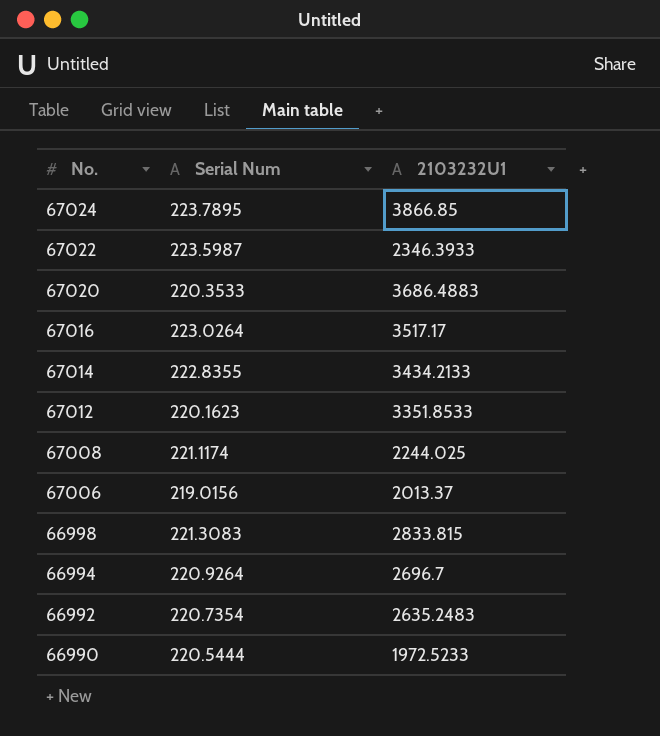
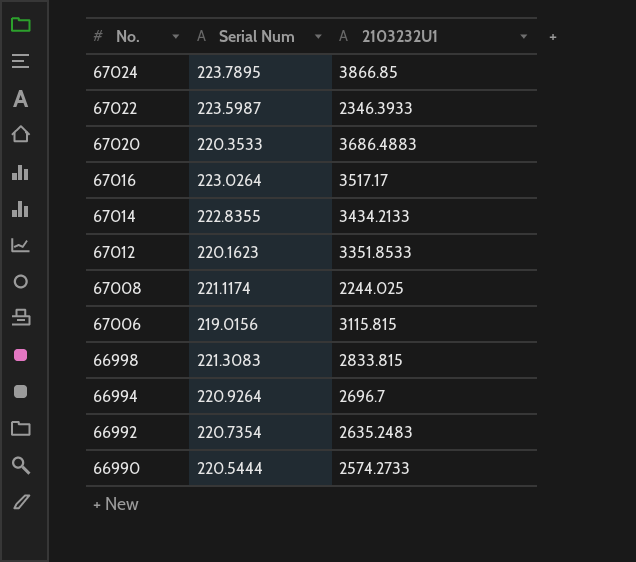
67006 | 2103232U1: 2013.37 -> 3115.815
66990 | 2103232U1: 1972.5233 -> 2574.2733

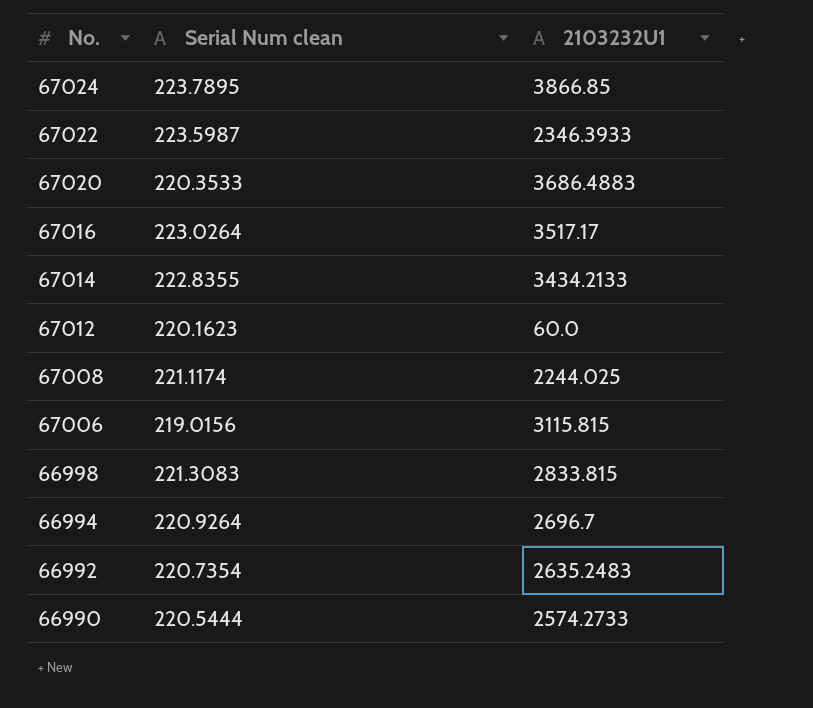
column name: Serial Num -> Serial Num clean
67012 | 2103232U1: 3351.8533 -> 60.0

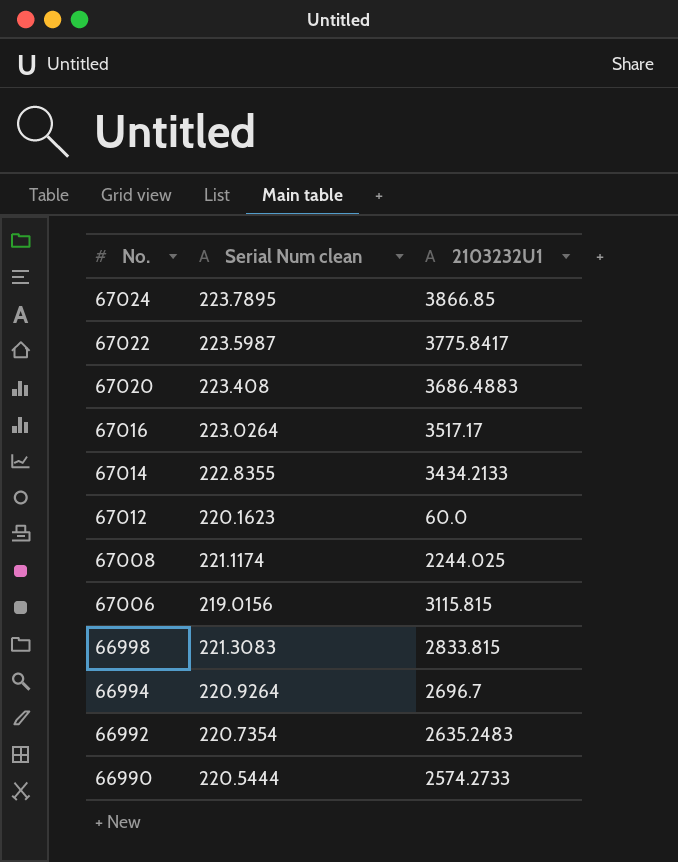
67022 | 2103232U1: 2346.3933 -> 3775.8417
67020 | Serial Num clean: 220.3533 -> 223.408

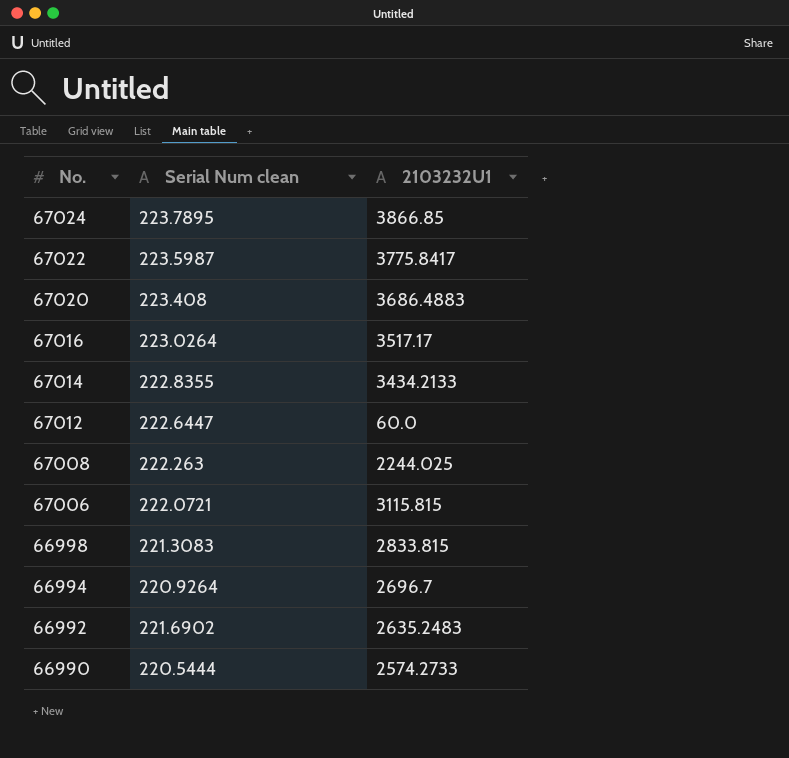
67012 | Serial Num clean: 220.1623 -> 222.6447
67008 | Serial Num clean: 221.1174 -> 222.263
67006 | Serial Num clean: 219.0156 -> 222.0721
66992 | Serial Num clean: 220.7354 -> 221.6902

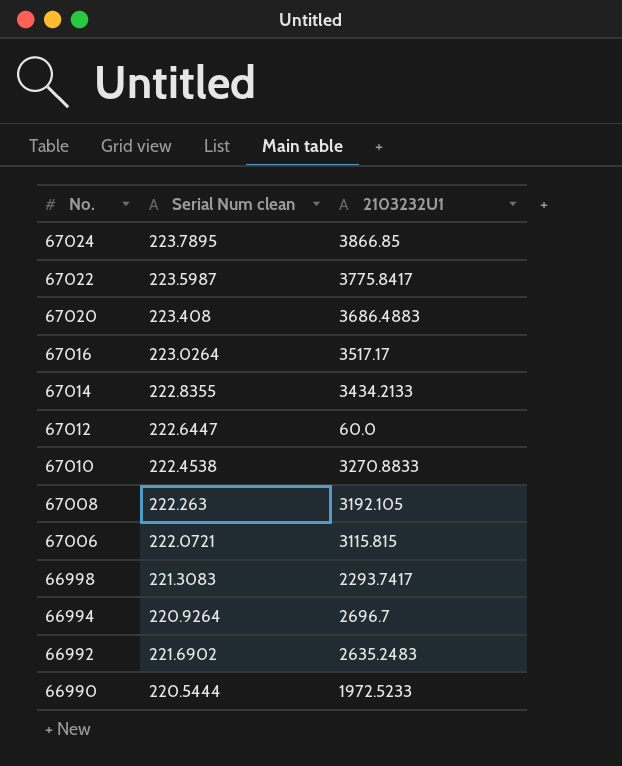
row 67010: none -> 222.4538 | 3270.8833
67008 | 2103232U1: 2244.025 -> 3192.105
66998 | 2103232U1: 2833.815 -> 2293.7417
66990 | 2103232U1: 2574.2733 -> 1972.5233

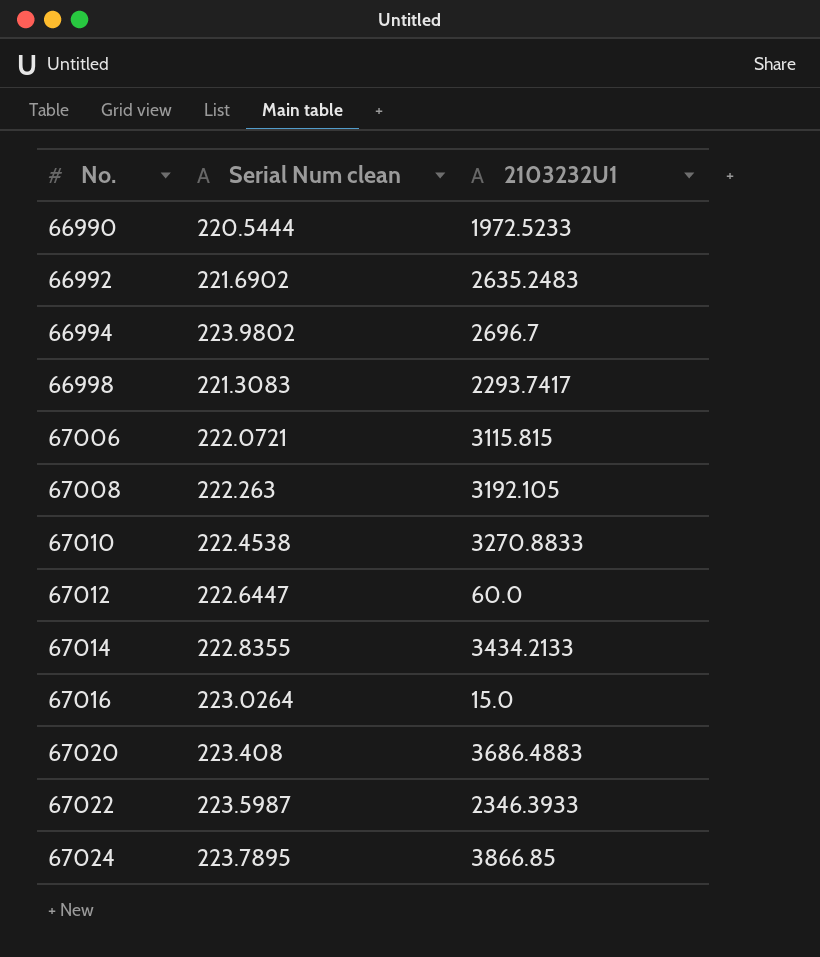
row order: No. descending -> No. ascending
66994 | Serial Num clean: 220.9264 -> 223.9802
67016 | 2103232U1: 3517.17 -> 15.0
67022 | 2103232U1: 3775.8417 -> 2346.3933

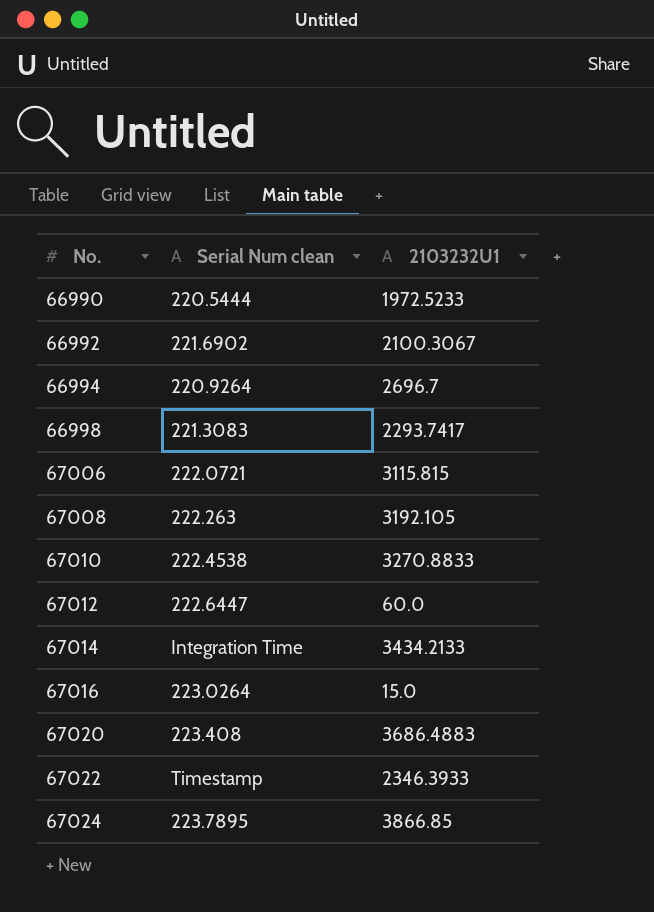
66992 | 2103232U1: 2635.2483 -> 2100.3067
66994 | Serial Num clean: 223.9802 -> 220.9264
67014 | Serial Num clean: 222.8355 -> Integration Time
67022 | Serial Num clean: 223.5987 -> Timestamp

